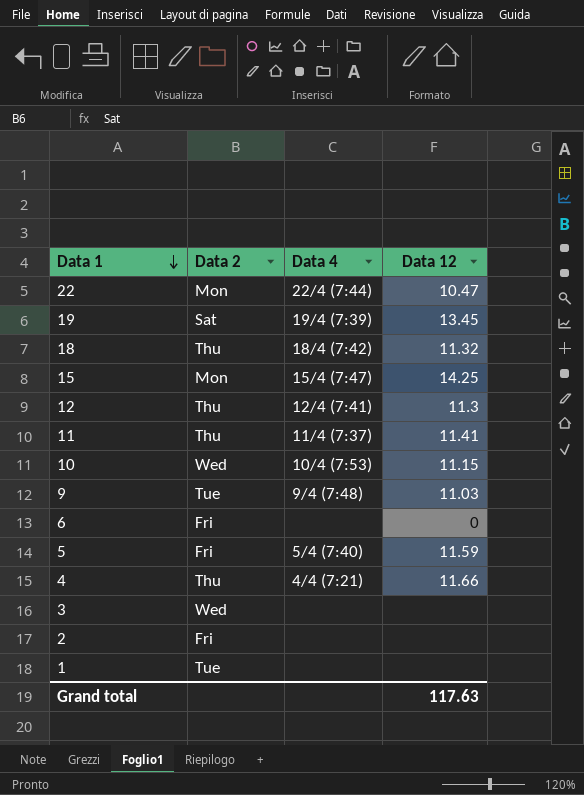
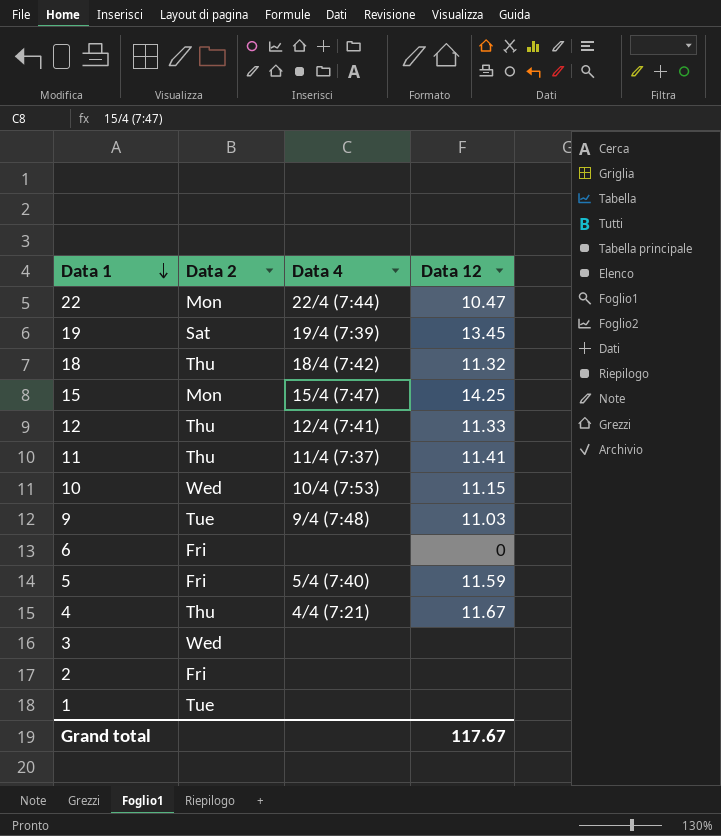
12 | Data 12: 11.3 -> 11.33
4 | Data 12: 11.66 -> 11.67
Grand total | Data 12: 117.63 -> 117.67

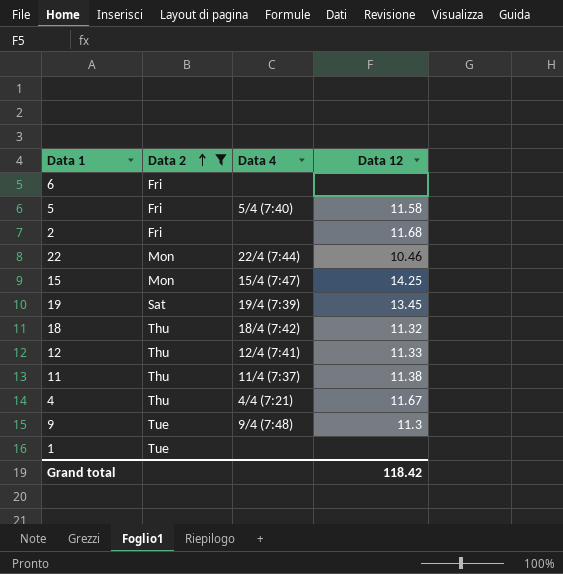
filter: none -> Data 2 != Wed
row order: Data 1 descending -> Data 2 ascending
6 | Data 12: 0 -> none
5 | Data 12: 11.59 -> 11.58
2 | Data 12: none -> 11.68
22 | Data 12: 10.47 -> 10.46
11 | Data 12: 11.41 -> 11.38
9 | Data 12: 11.03 -> 11.3
Grand total | Data 12: 117.67 -> 118.42

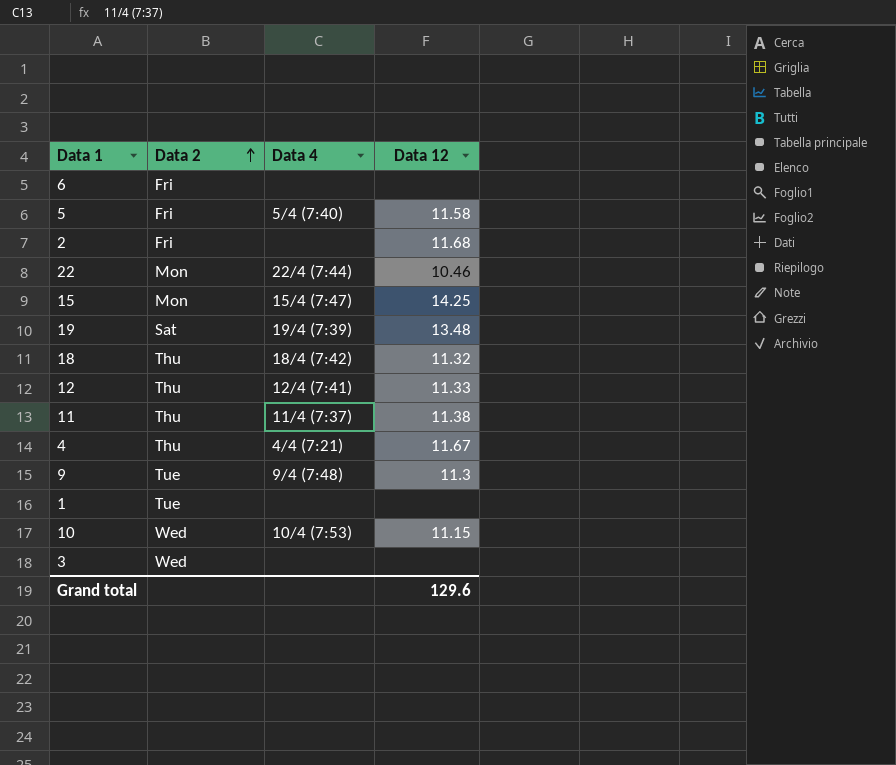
filter: Data 2 != Wed -> none
19 | Data 12: 13.45 -> 13.48
Grand total | Data 12: 118.42 -> 129.6

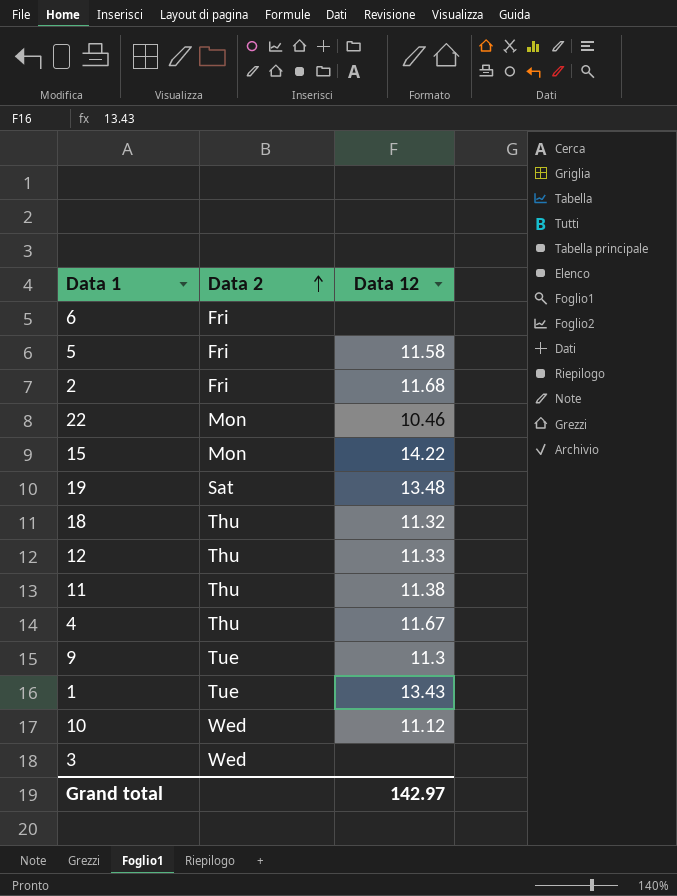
column Data 4 | position: 3 -> none
15 | Data 12: 14.25 -> 14.22
1 | Data 12: none -> 13.43
10 | Data 12: 11.15 -> 11.12
Grand total | Data 12: 129.6 -> 142.97

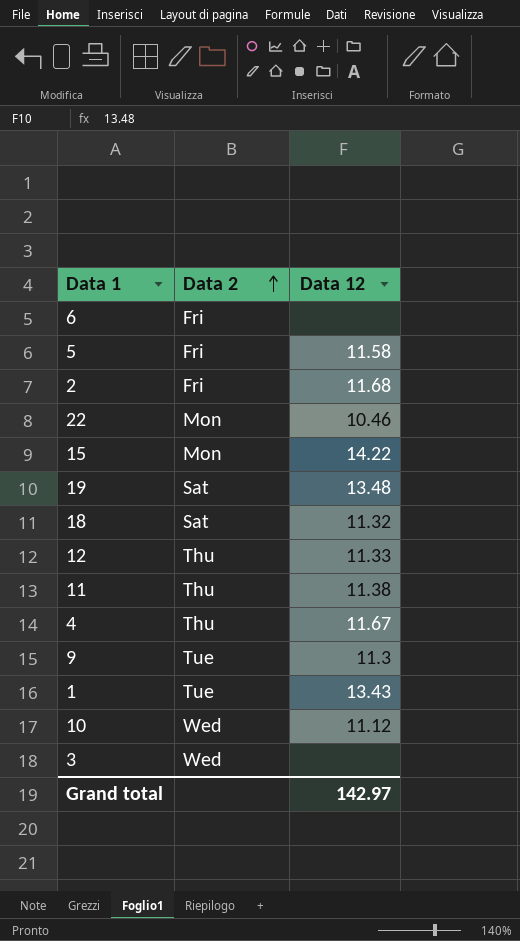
18 | Data 2: Thu -> Sat

